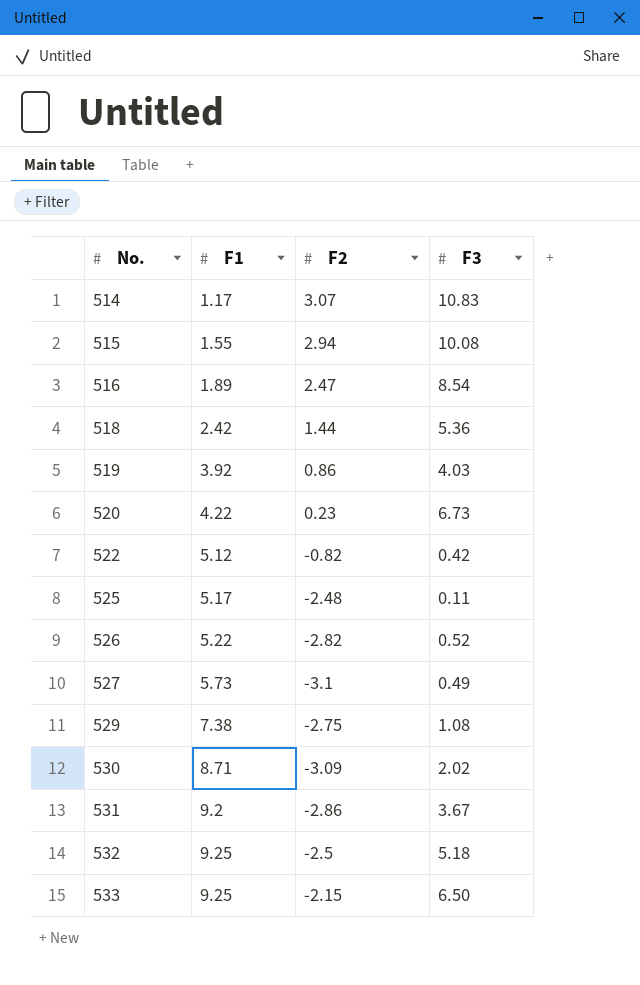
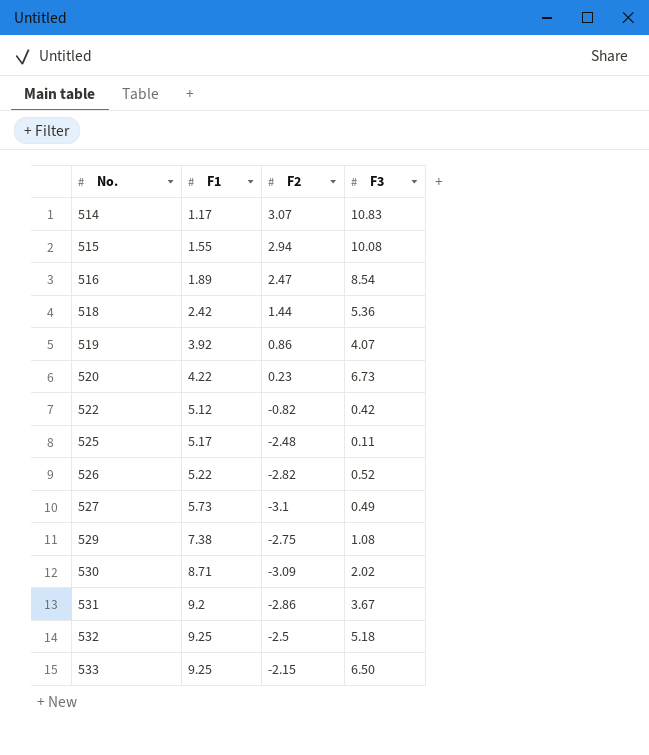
519 | F3: 4.03 -> 4.07

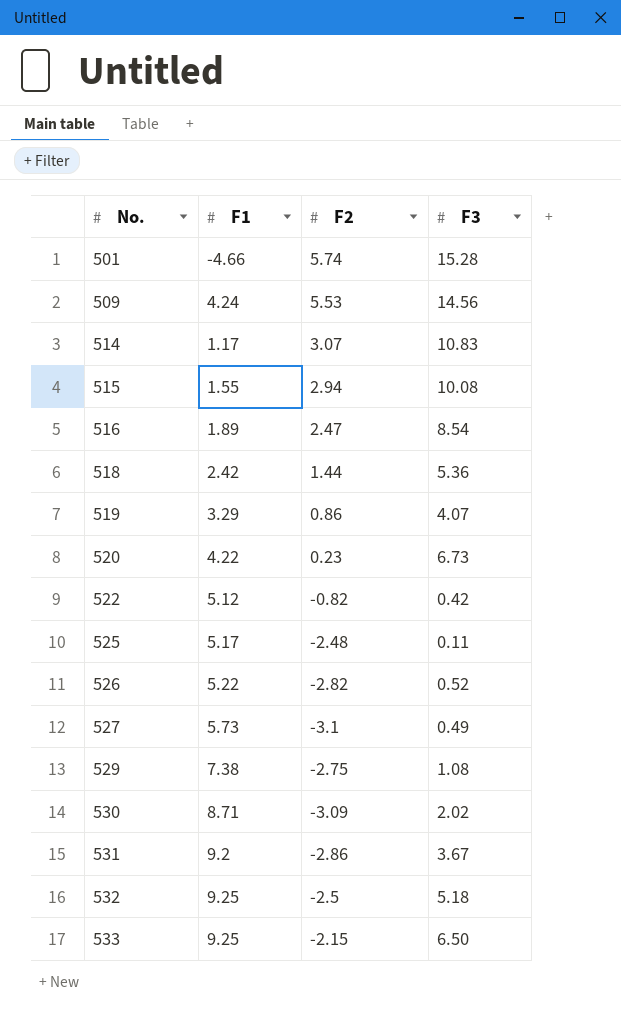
row 501: none -> -4.66 | 5.74 | 15.28
row 509: none -> 4.24 | 5.53 | 14.56
519 | F1: 3.92 -> 3.29

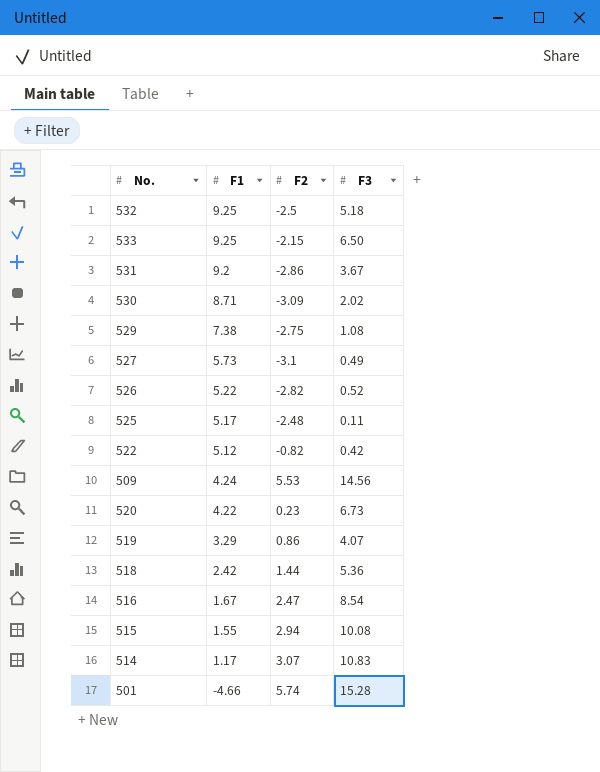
row order: No. ascending -> F1 descending
516 | F1: 1.89 -> 1.67

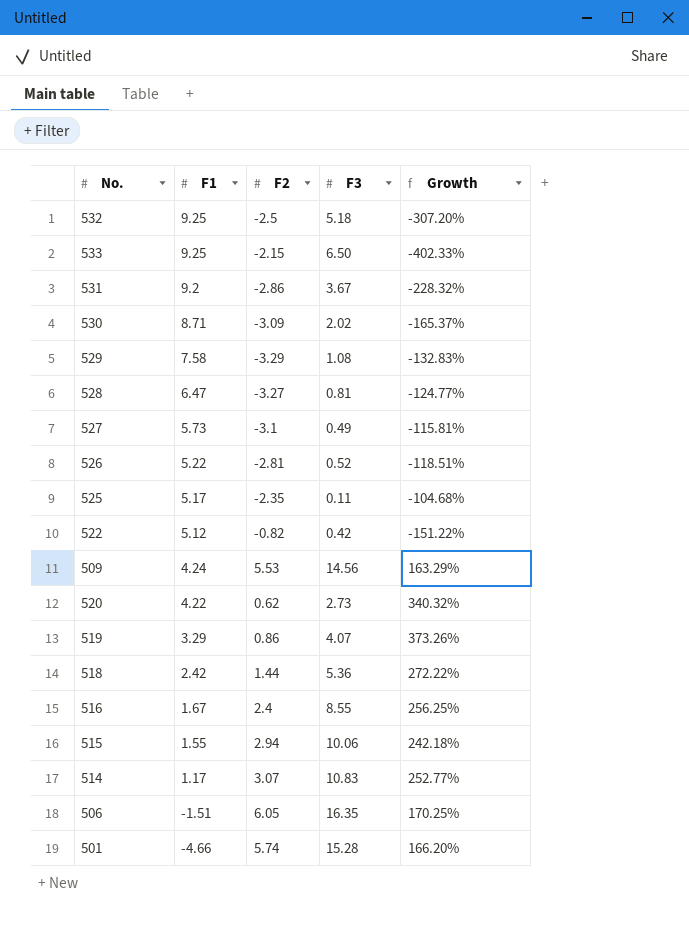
column Growth | formula: none -> ([F3] - [F2]) / [F2]
529 | F1: 7.38 -> 7.58
529 | F2: -2.75 -> -3.29
row 528: none -> 6.47 | -3.27 | 0.81 | -124.77%
526 | F2: -2.82 -> -2.81
525 | F2: -2.48 -> -2.35
520 | F2: 0.23 -> 0.62
520 | F3: 6.73 -> 2.73
516 | F2: 2.47 -> 2.4
516 | F3: 8.54 -> 8.55
515 | F3: 10.08 -> 10.06
row 506: none -> -1.51 | 6.05 | 16.35 | 170.25%

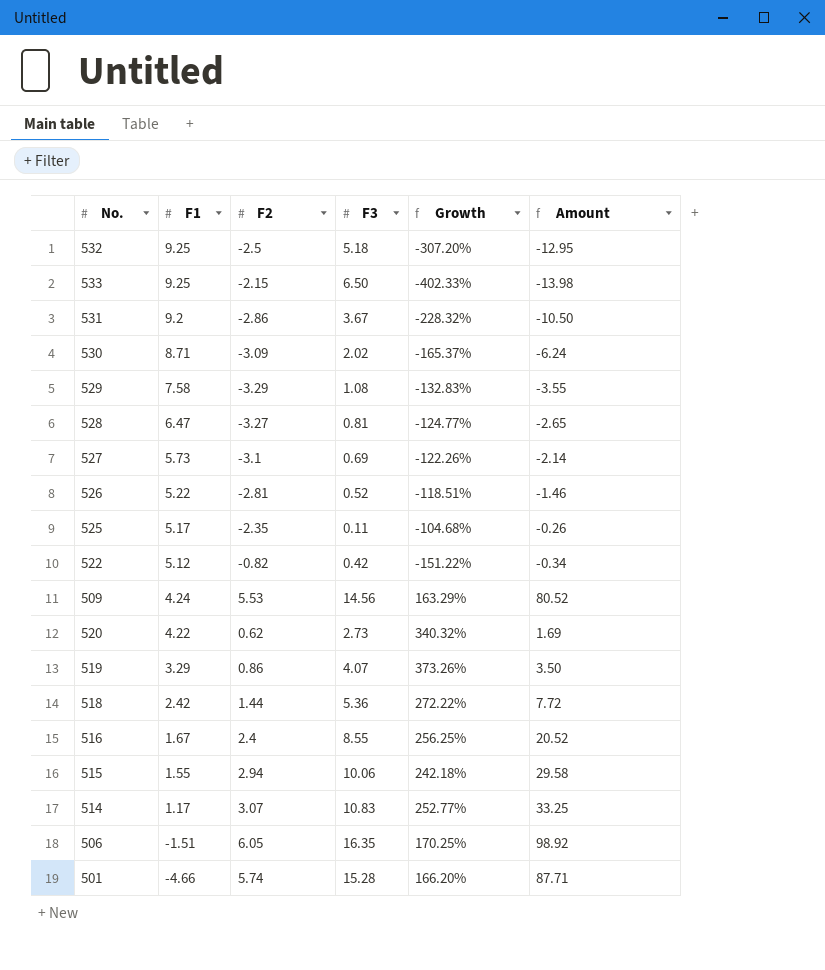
column Amount | formula: none -> [F2] * [F3]
527 | F3: 0.49 -> 0.69
527 | Growth: -115.81% -> -122.26%

